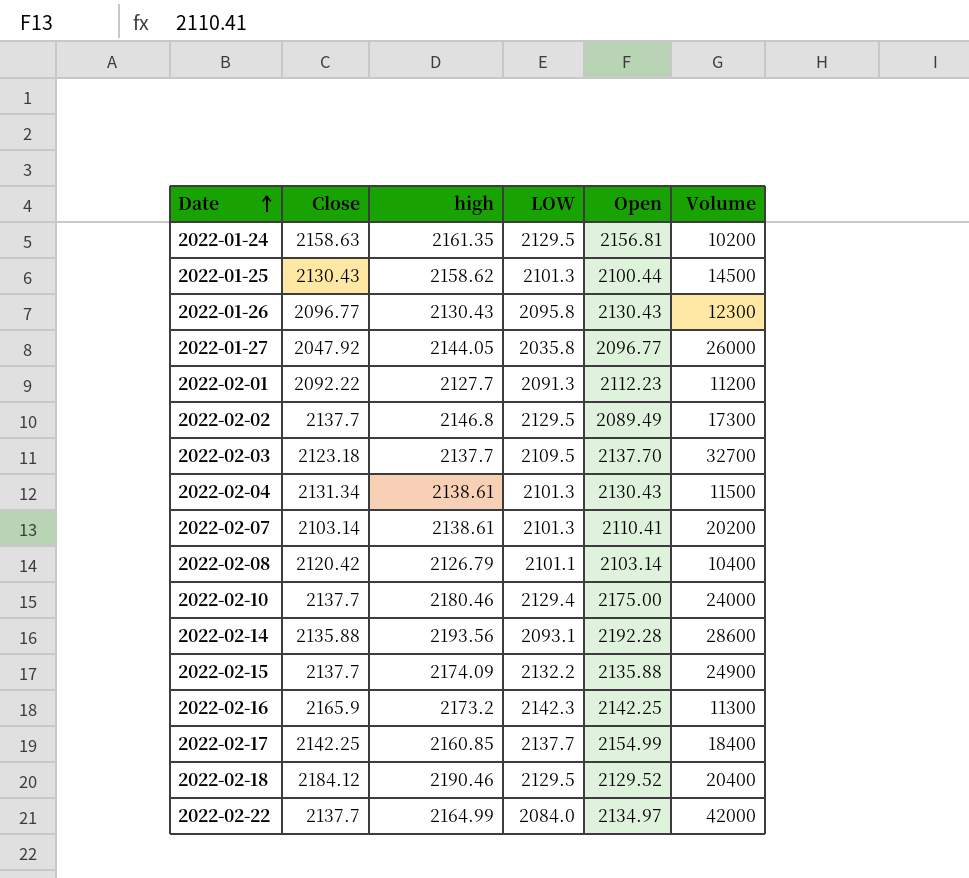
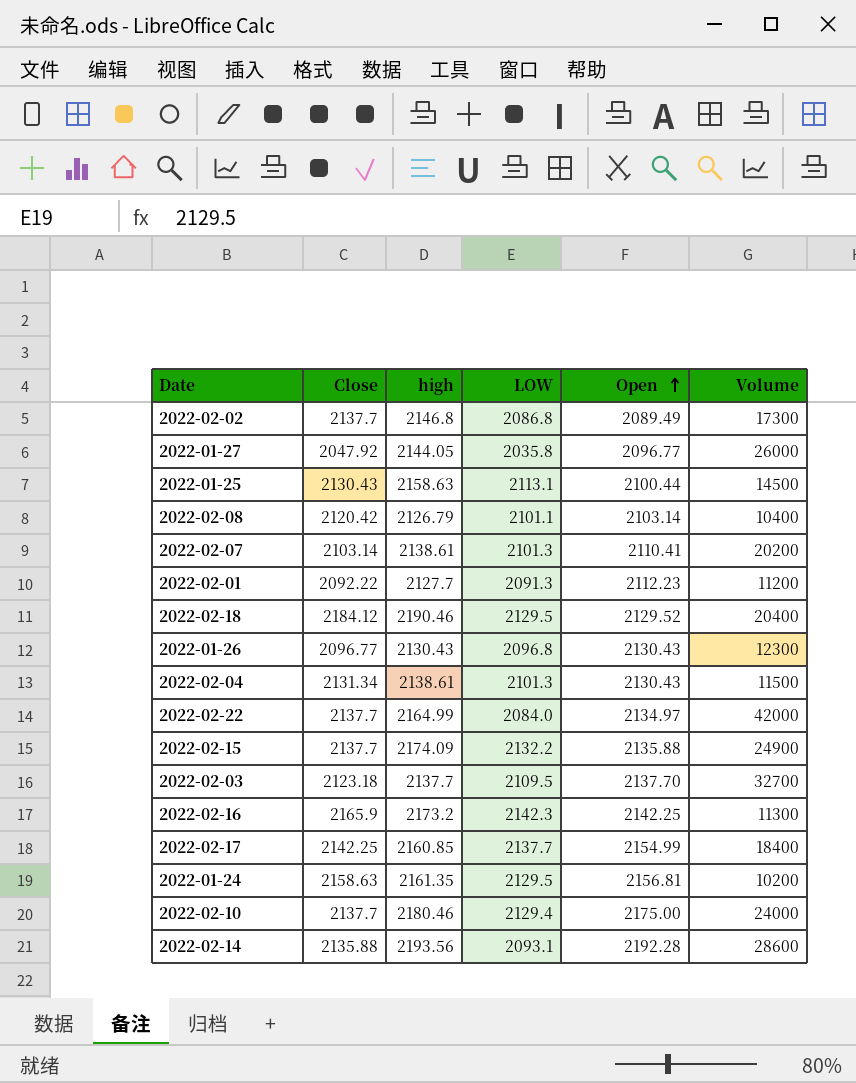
row order: Date ascending -> Open ascending
2022-02-02 | LOW: 2129.5 -> 2086.8
2022-01-25 | high: 2158.62 -> 2158.63
2022-01-25 | LOW: 2101.3 -> 2113.1
2022-01-26 | LOW: 2095.8 -> 2096.8

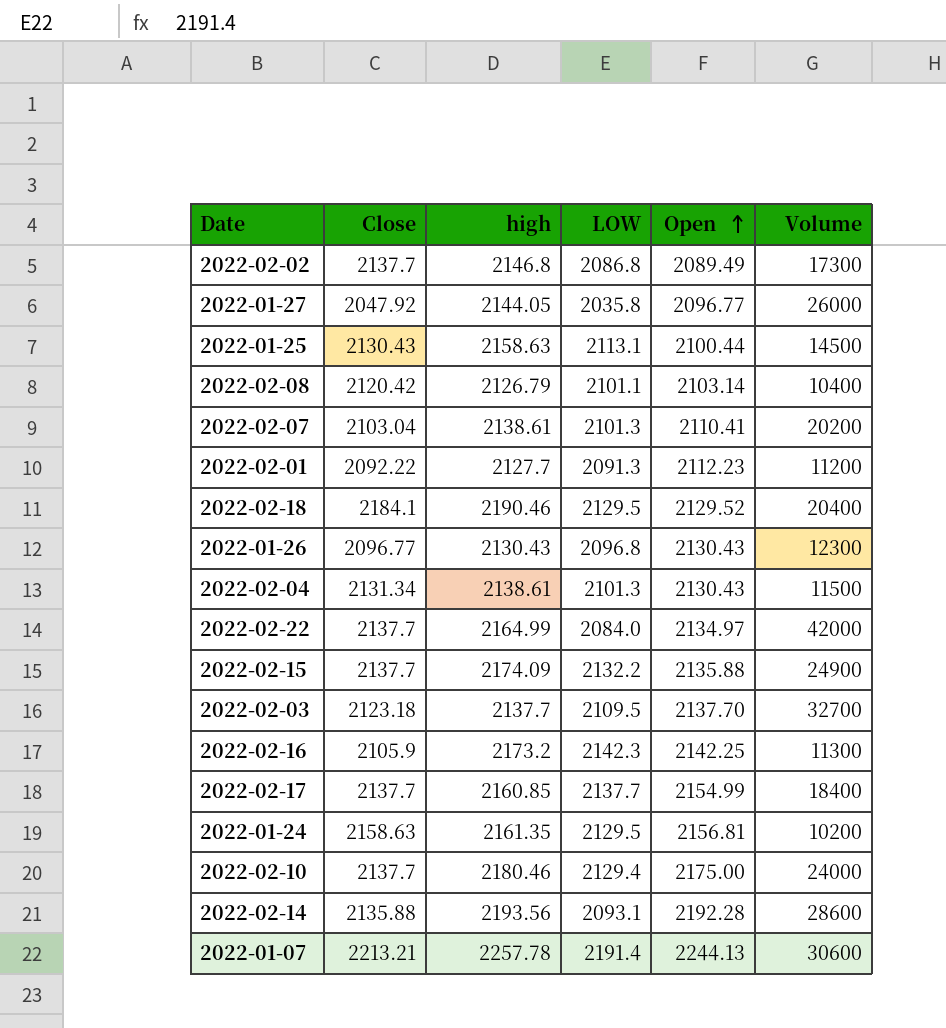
2022-02-07 | Close: 2103.14 -> 2103.04
2022-02-18 | Close: 2184.12 -> 2184.1
2022-02-16 | Close: 2165.9 -> 2105.9
2022-02-17 | Close: 2142.25 -> 2137.7
row 2022-01-07: none -> 2213.21 | 2257.78 | 2191.4 | 2244.13 | 30600

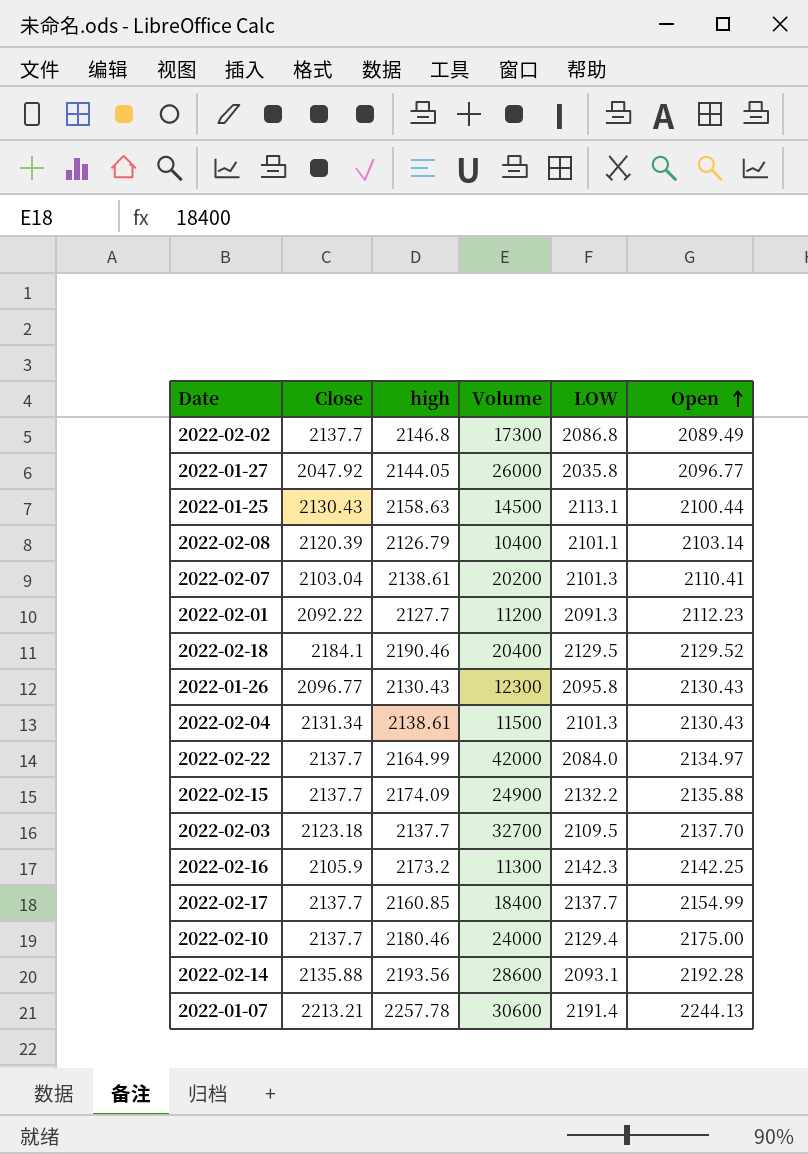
column Volume | position: 6 -> 4
row 2022-01-24: 2158.63 | 2161.35 | 2129.5 | 2156.81 | 10200 -> none
2022-02-08 | Close: 2120.42 -> 2120.39
2022-01-26 | LOW: 2096.8 -> 2095.8

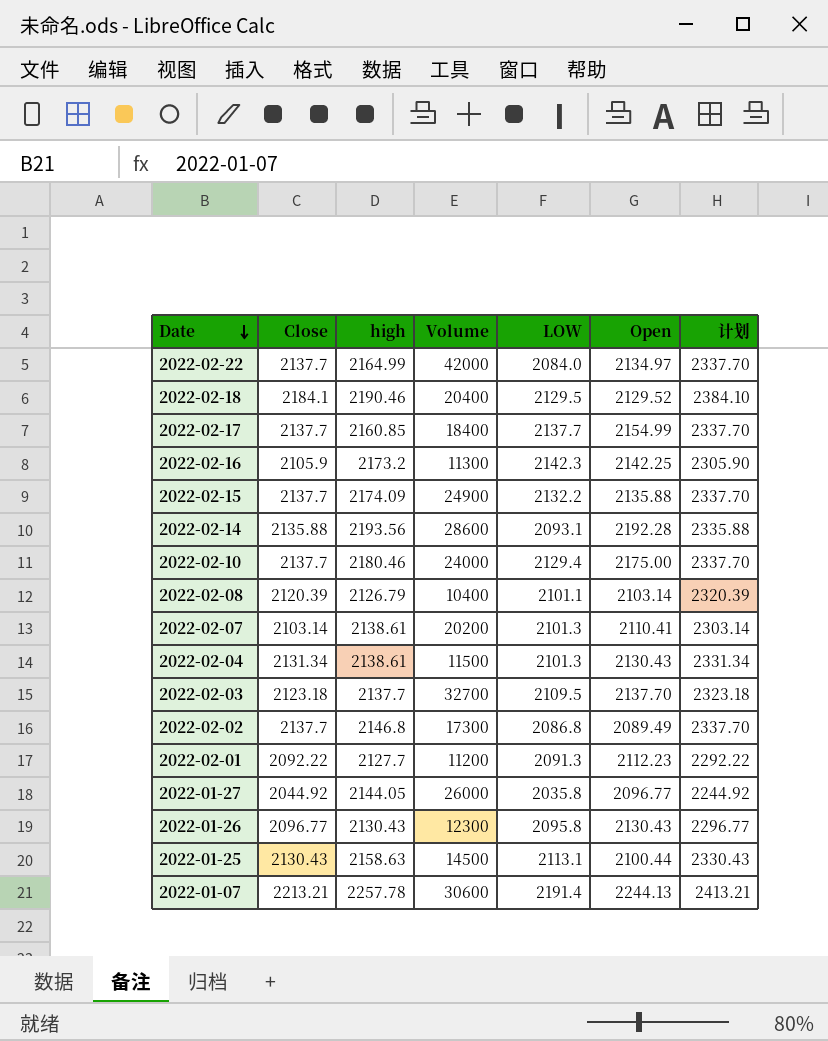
row order: Open ascending -> Date descending
column 计划 | formula: none -> [Close] + 200
2022-02-07 | Close: 2103.04 -> 2103.14
2022-01-27 | Close: 2047.92 -> 2044.92

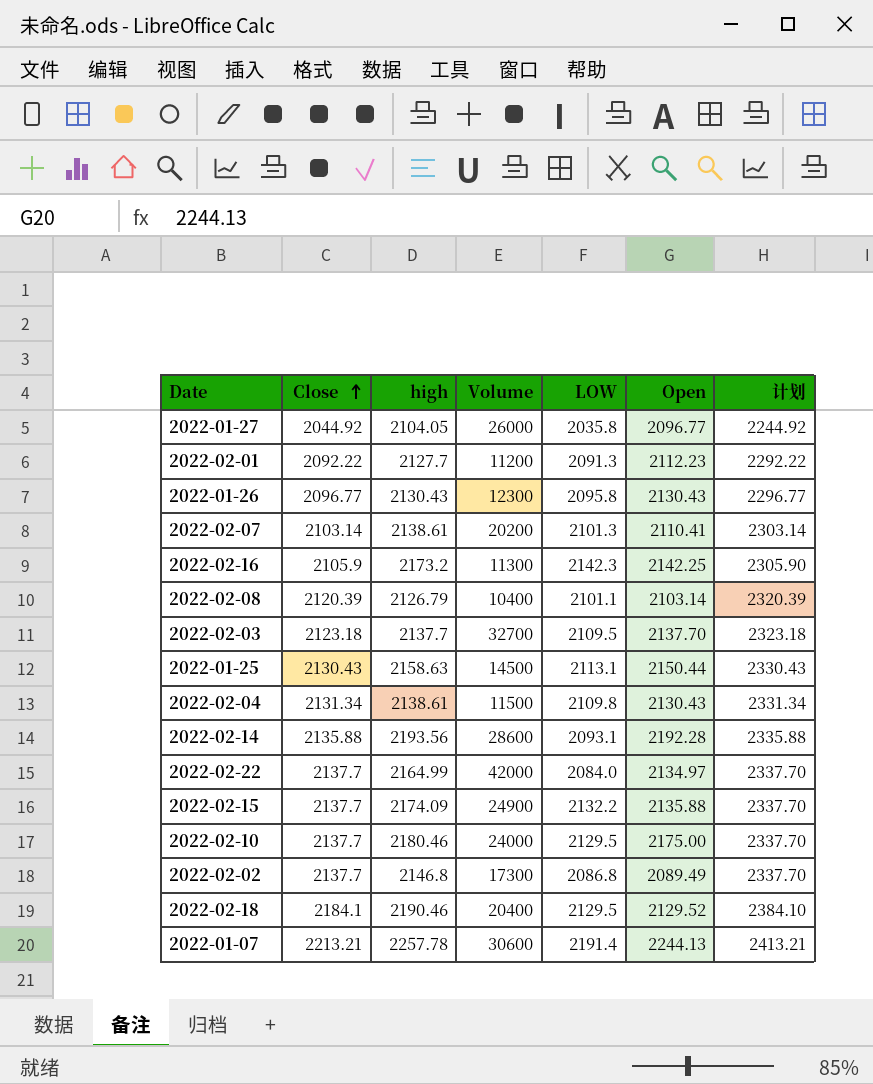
row order: Date descending -> Close ascending
row 2022-02-17: 2137.7 | 2160.85 | 18400 | 2137.7 | 2154.99 | 2337.70 -> none
2022-01-27 | high: 2144.05 -> 2104.05
2022-01-25 | Open: 2100.44 -> 2150.44
2022-02-04 | LOW: 2101.3 -> 2109.8
2022-02-10 | LOW: 2129.4 -> 2129.5

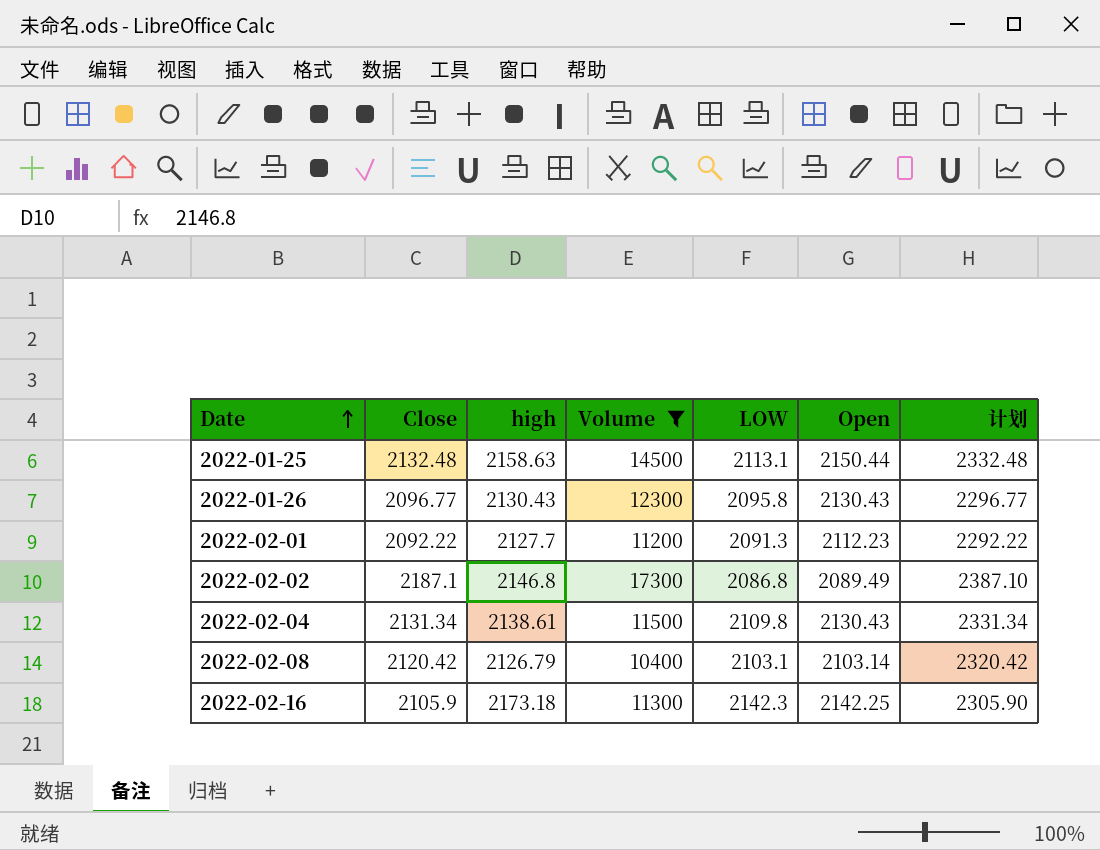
filter: none -> Volume <= 17300
row order: Close ascending -> Date ascending
2022-01-25 | Close: 2130.43 -> 2132.48
2022-01-25 | 计划: 2330.43 -> 2332.48
2022-02-02 | Close: 2137.7 -> 2187.1
2022-02-02 | 计划: 2337.70 -> 2387.10
2022-02-08 | Close: 2120.39 -> 2120.42
2022-02-08 | LOW: 2101.1 -> 2103.1
2022-02-08 | 计划: 2320.39 -> 2320.42
2022-02-16 | high: 2173.2 -> 2173.18

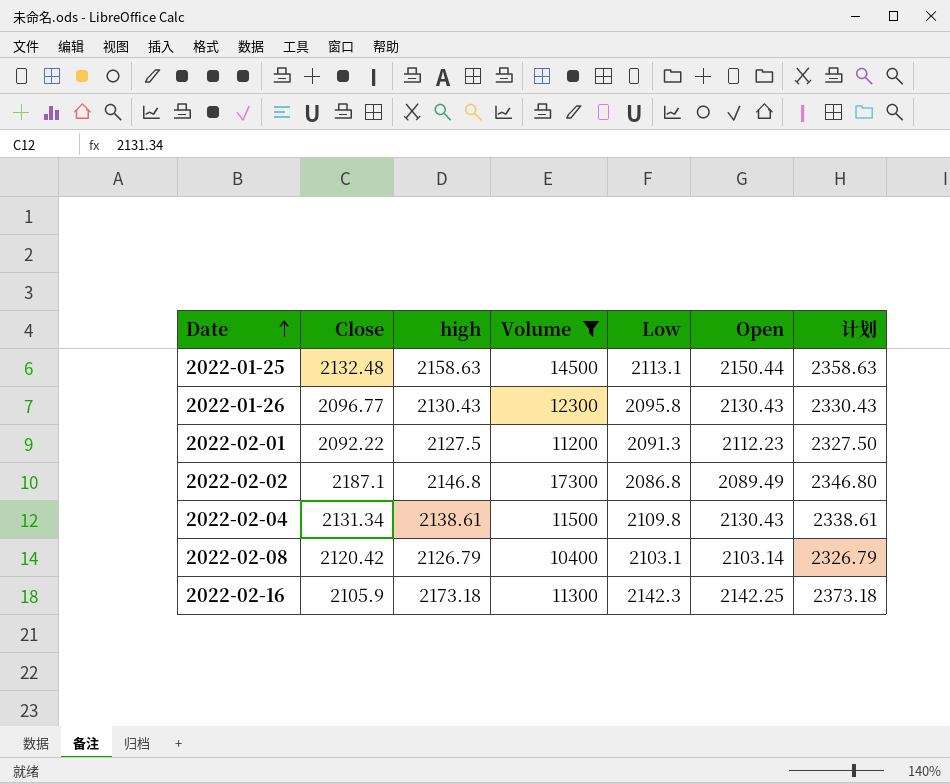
column name: LOW -> Low
column 计划 | formula: [Close] + 200 -> [high] + 200
2022-02-01 | high: 2127.7 -> 2127.5

